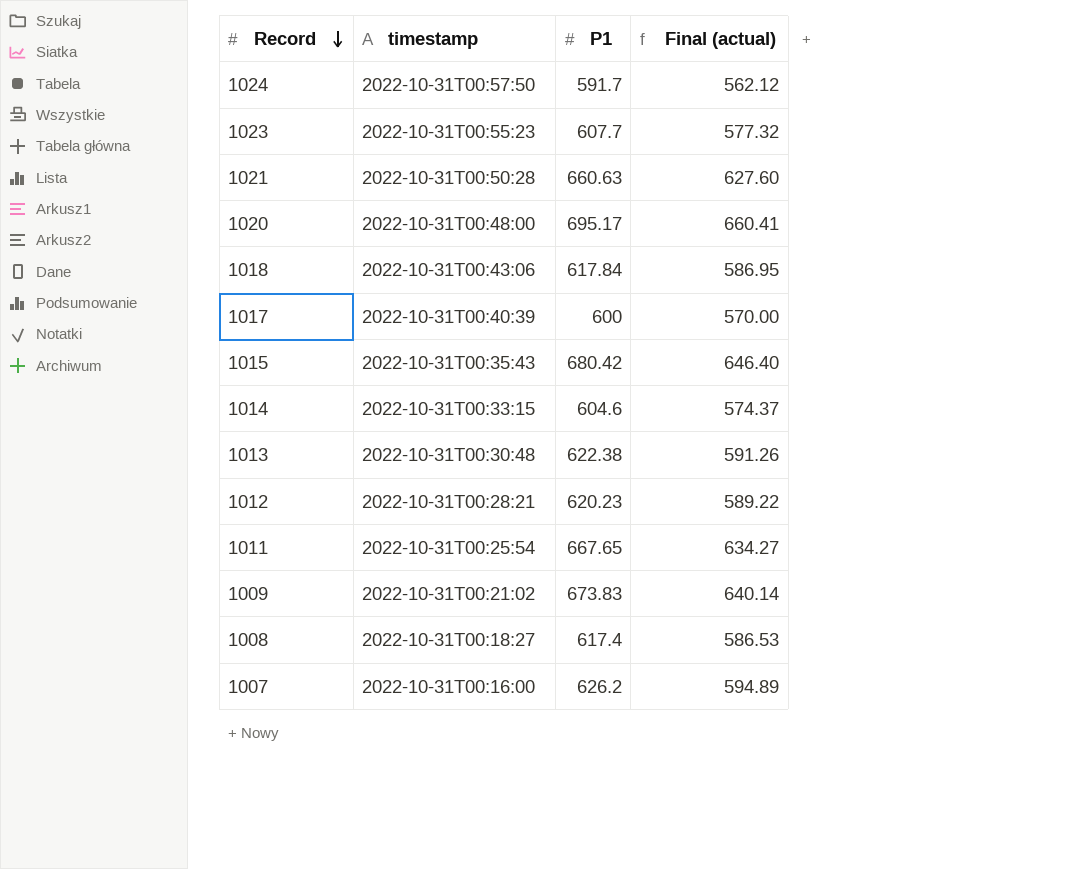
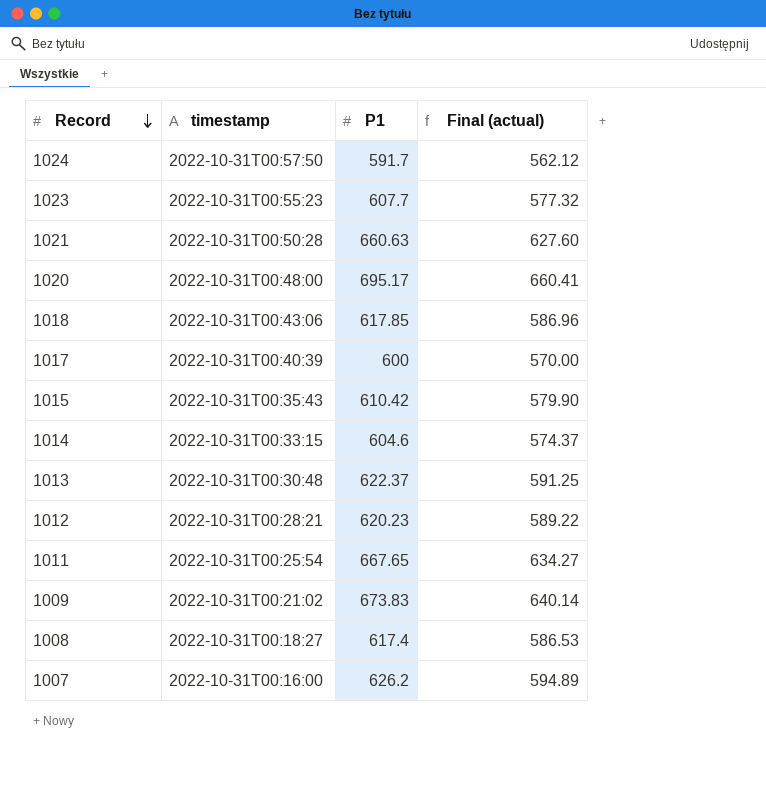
1018 | P1: 617.84 -> 617.85
1018 | Final (actual): 586.95 -> 586.96
1015 | P1: 680.42 -> 610.42
1015 | Final (actual): 646.40 -> 579.90
1013 | P1: 622.38 -> 622.37
1013 | Final (actual): 591.26 -> 591.25

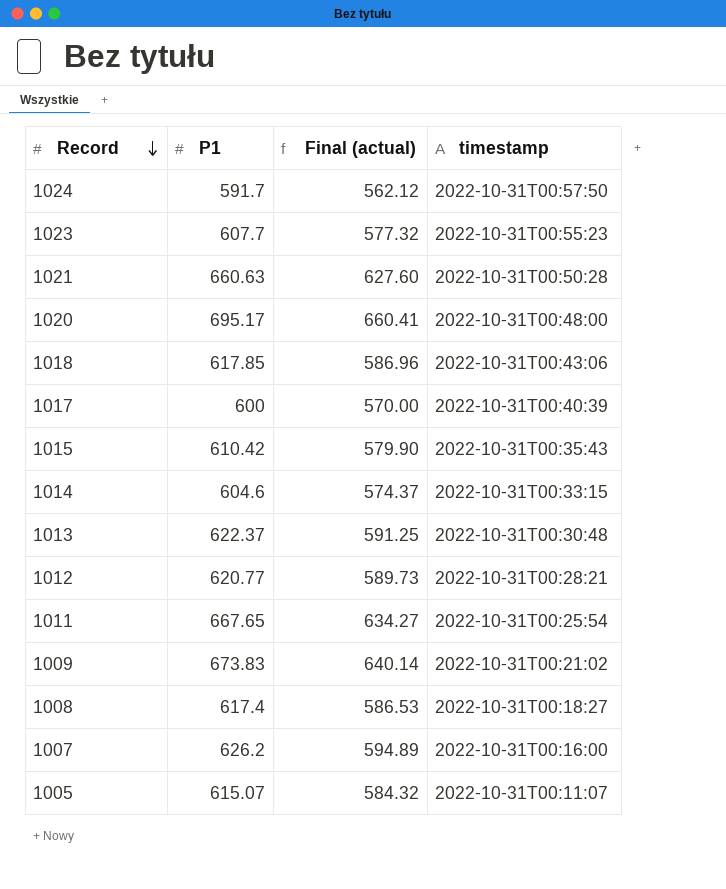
column timestamp | position: 2 -> 4
1012 | P1: 620.23 -> 620.77
1012 | Final (actual): 589.22 -> 589.73
row 1005: none -> 615.07 | 584.32 | 2022-10-31T00:11:07

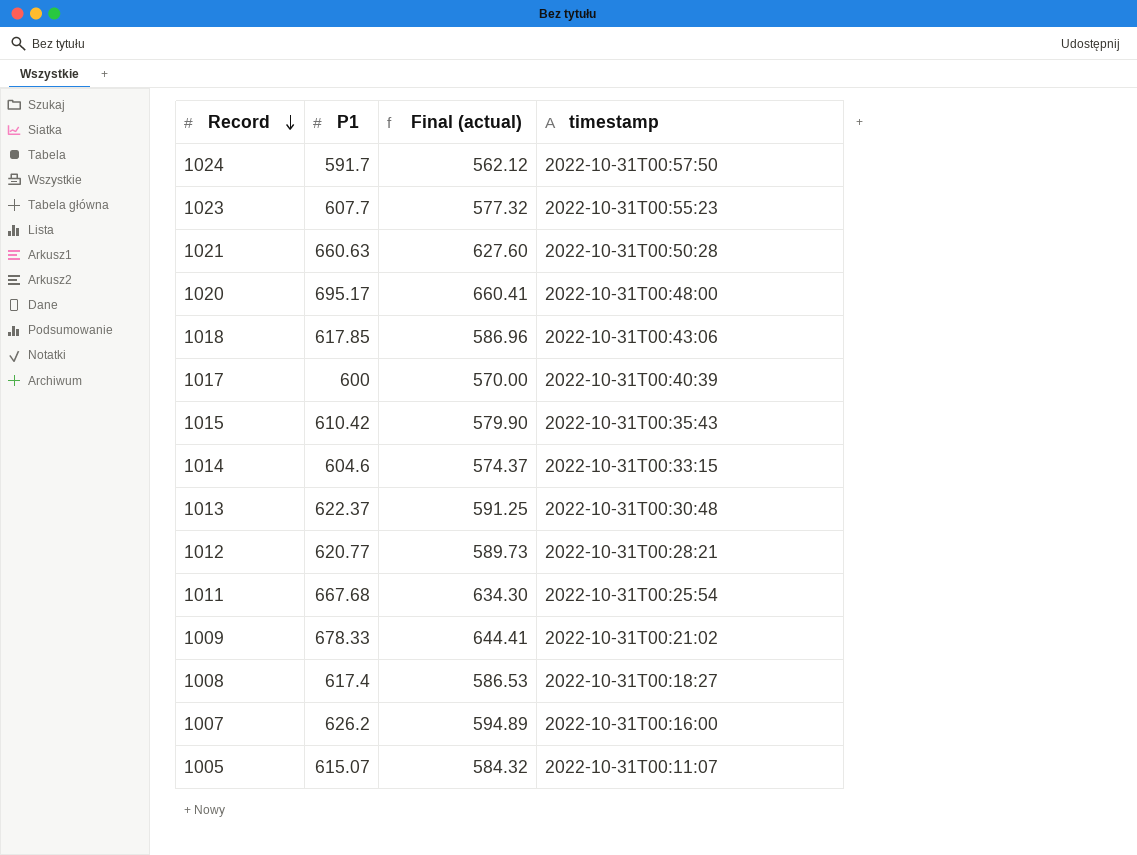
1011 | P1: 667.65 -> 667.68
1011 | Final (actual): 634.27 -> 634.30
1009 | P1: 673.83 -> 678.33
1009 | Final (actual): 640.14 -> 644.41

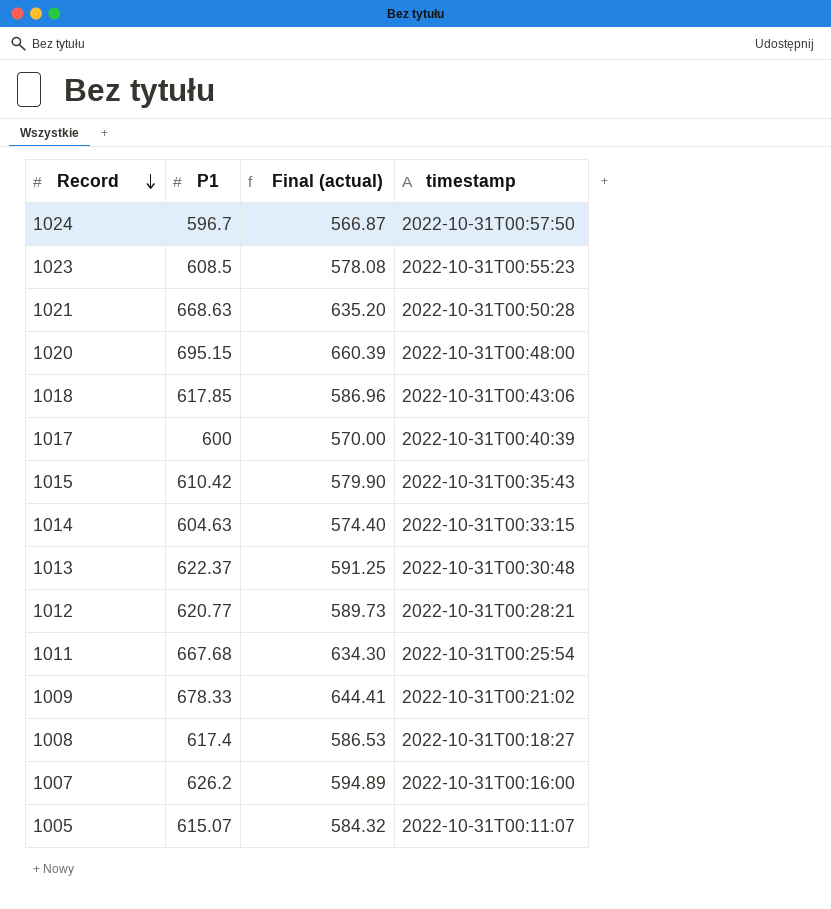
1024 | P1: 591.7 -> 596.7
1024 | Final (actual): 562.12 -> 566.87
1023 | P1: 607.7 -> 608.5
1023 | Final (actual): 577.32 -> 578.08
1021 | P1: 660.63 -> 668.63
1021 | Final (actual): 627.60 -> 635.20
1020 | P1: 695.17 -> 695.15
1020 | Final (actual): 660.41 -> 660.39
1014 | P1: 604.6 -> 604.63
1014 | Final (actual): 574.37 -> 574.40

